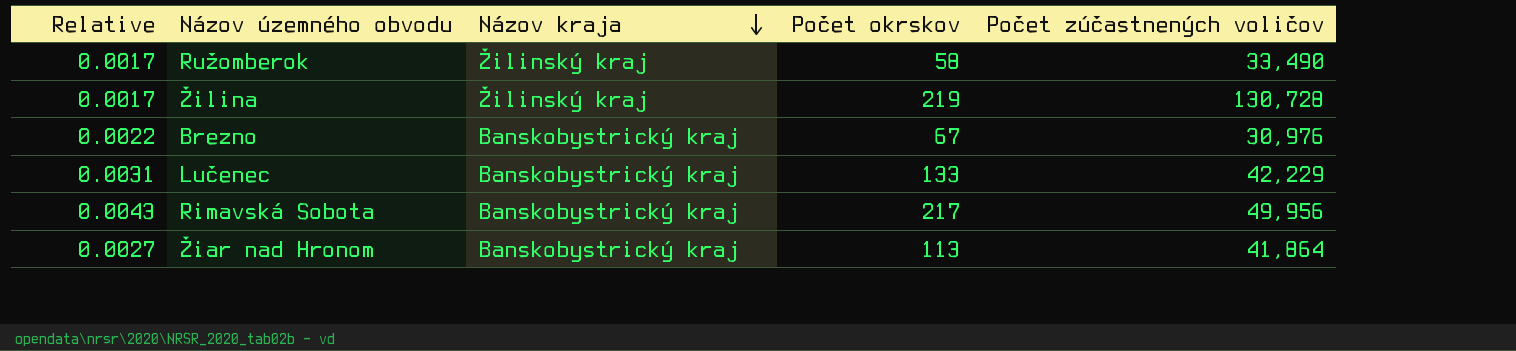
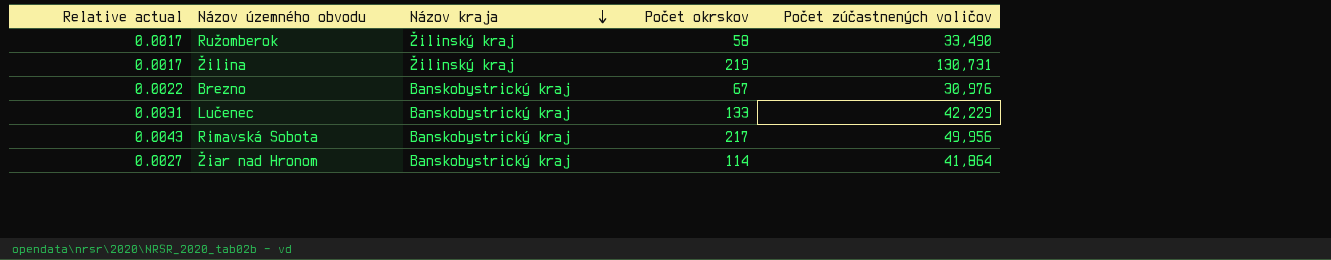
column name: Relative -> Relative actual
Žilina | Počet zúčastnených voličov: 130,728 -> 130,731
Žiar nad Hronom | Počet okrskov: 113 -> 114

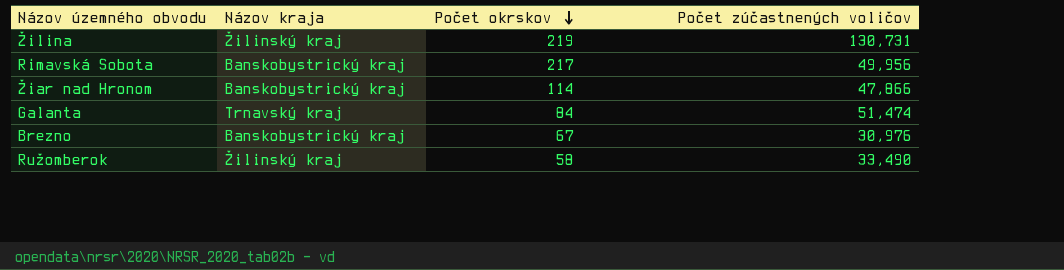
row order: Názov kraja descending -> Počet okrskov descending
column Relative actual | formula: [Počet okrskov] / [Počet zúčastnených voličov] -> none
row Lučenec: 0.0031 | Banskobystrický kraj | 133 | 42,229 -> none
Žiar nad Hronom | Počet zúčastnených voličov: 41,864 -> 47,866
row Galanta: none -> Trnavský kraj | 84 | 51,474

